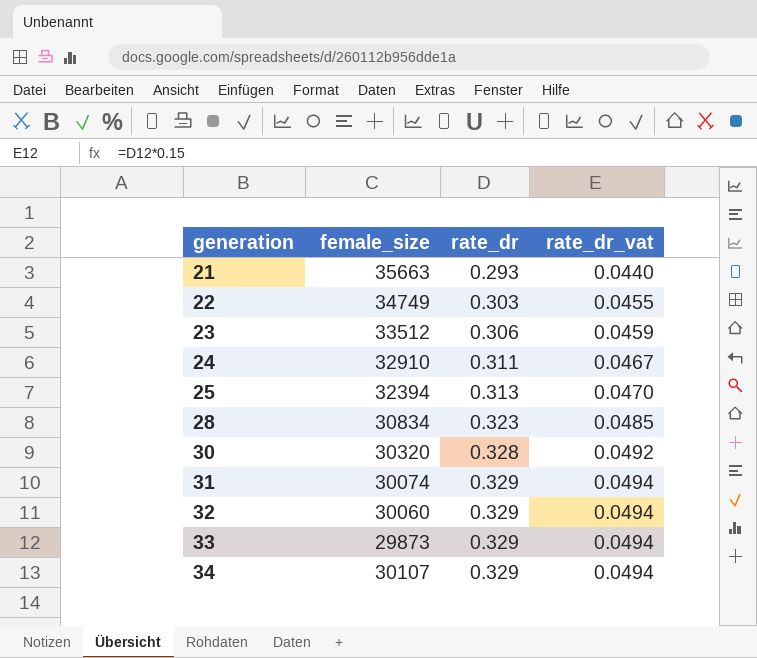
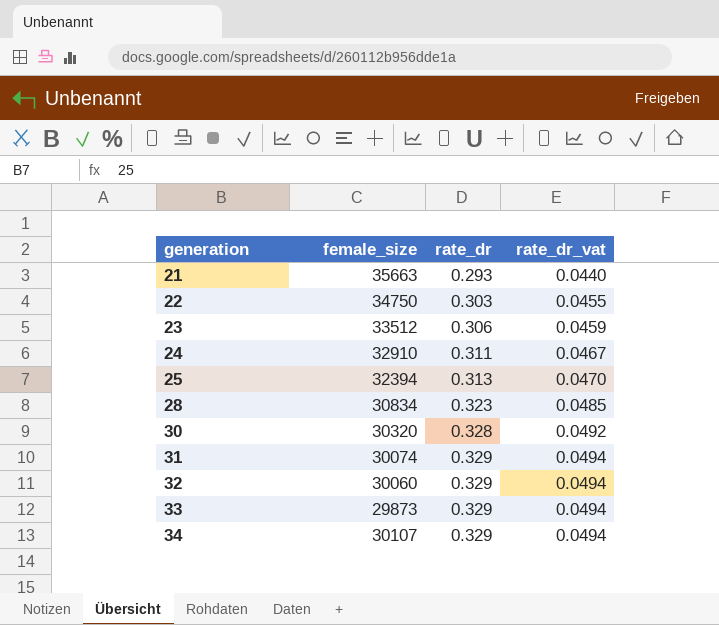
22 | female_size: 34749 -> 34750

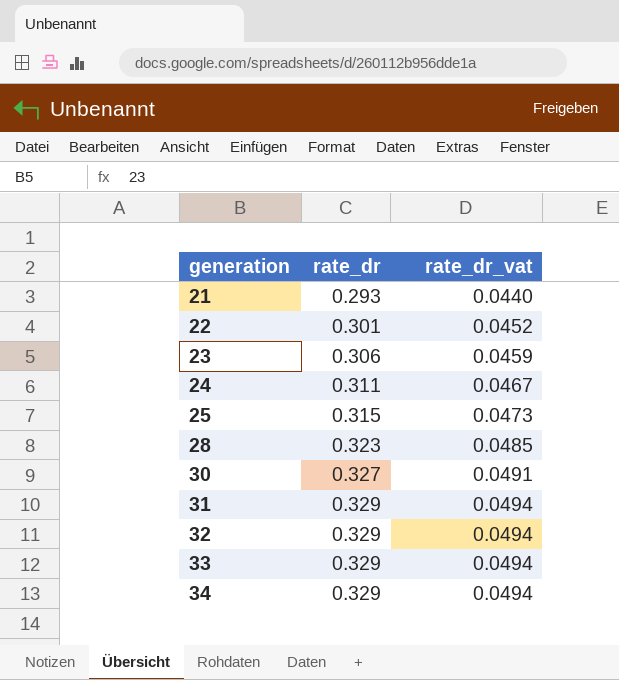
column female_size | position: 2 -> none
22 | rate_dr: 0.303 -> 0.301
22 | rate_dr_vat: 0.0455 -> 0.0452
25 | rate_dr: 0.313 -> 0.315
25 | rate_dr_vat: 0.0470 -> 0.0473
30 | rate_dr: 0.328 -> 0.327
30 | rate_dr_vat: 0.0492 -> 0.0491

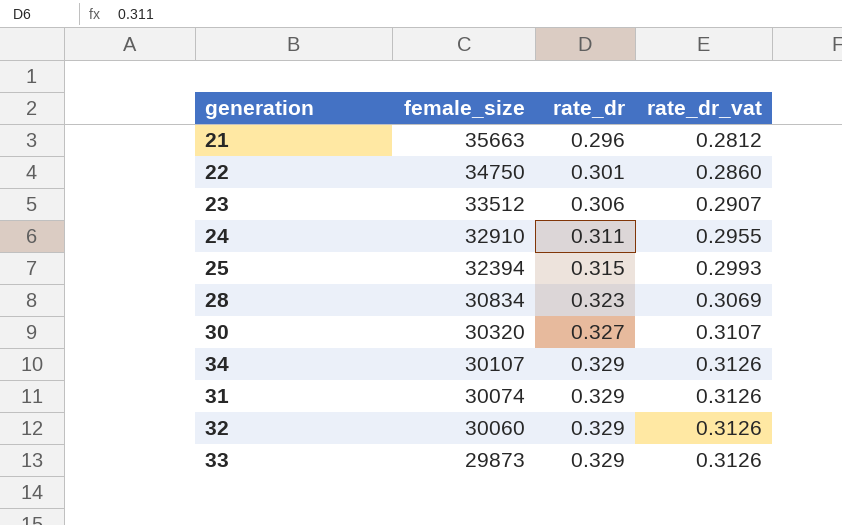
row order: generation ascending -> female_size descending
column female_size | position: none -> 2
column rate_dr_vat | formula: [rate_dr] * 0.15 -> [rate_dr] * 0.95
21 | rate_dr: 0.293 -> 0.296

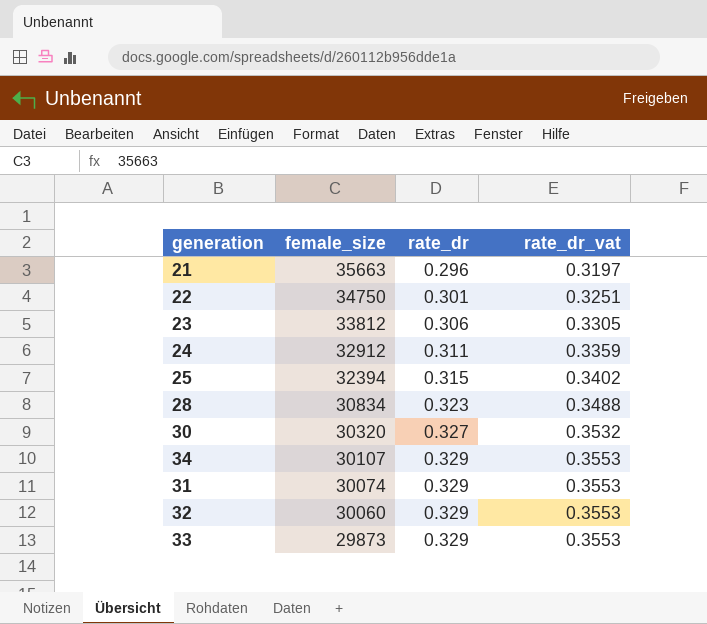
column rate_dr_vat | formula: [rate_dr] * 0.95 -> [rate_dr] * 1.08
23 | female_size: 33512 -> 33812
24 | female_size: 32910 -> 32912

